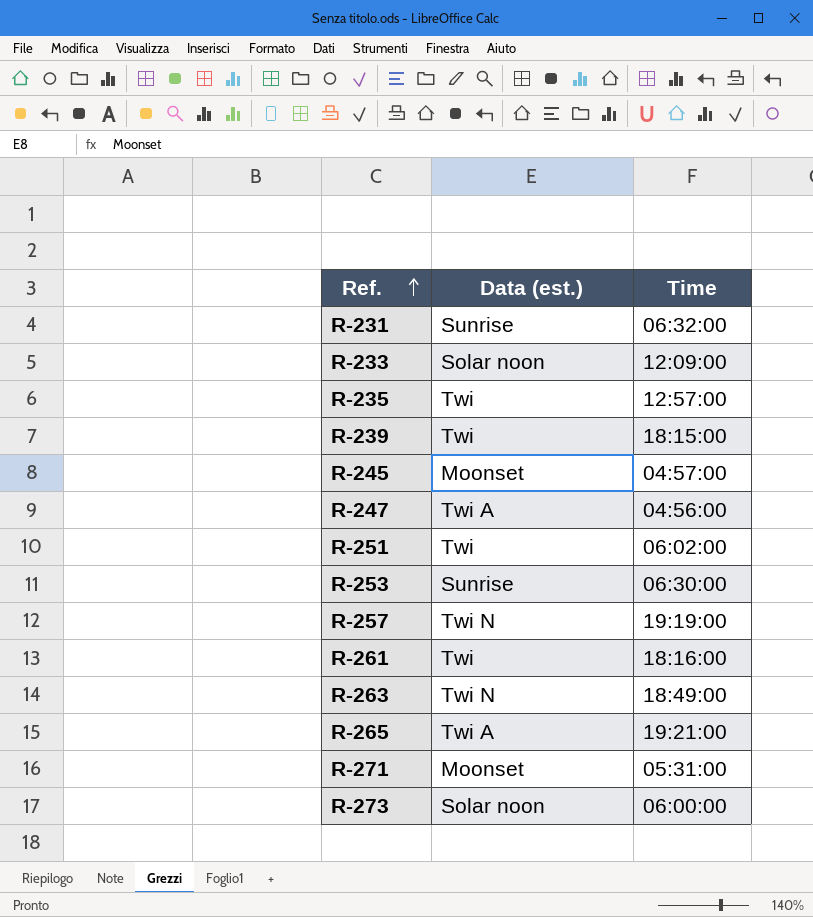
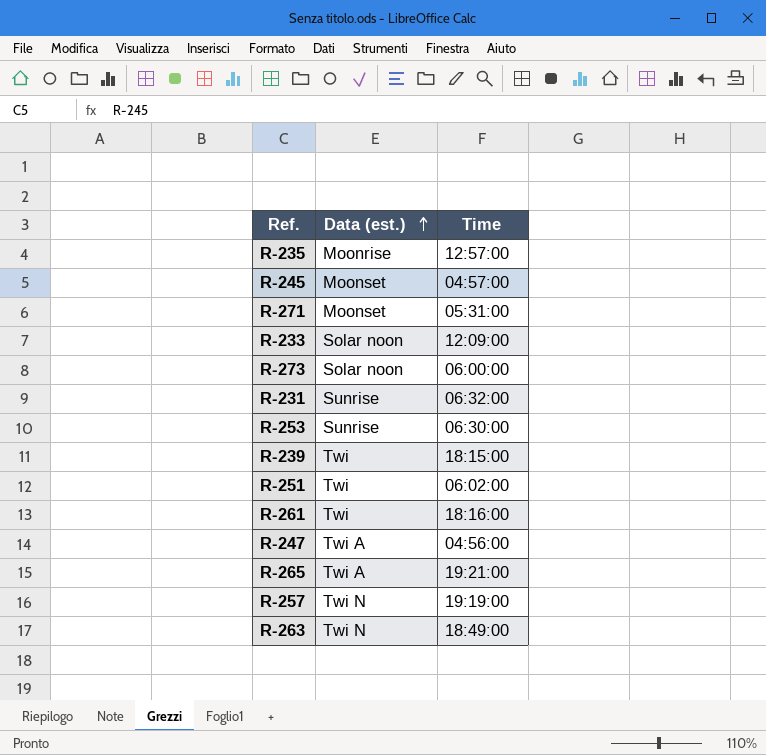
row order: Ref. ascending -> Data (est.) ascending
R-235 | Data (est.): Twi -> Moonrise

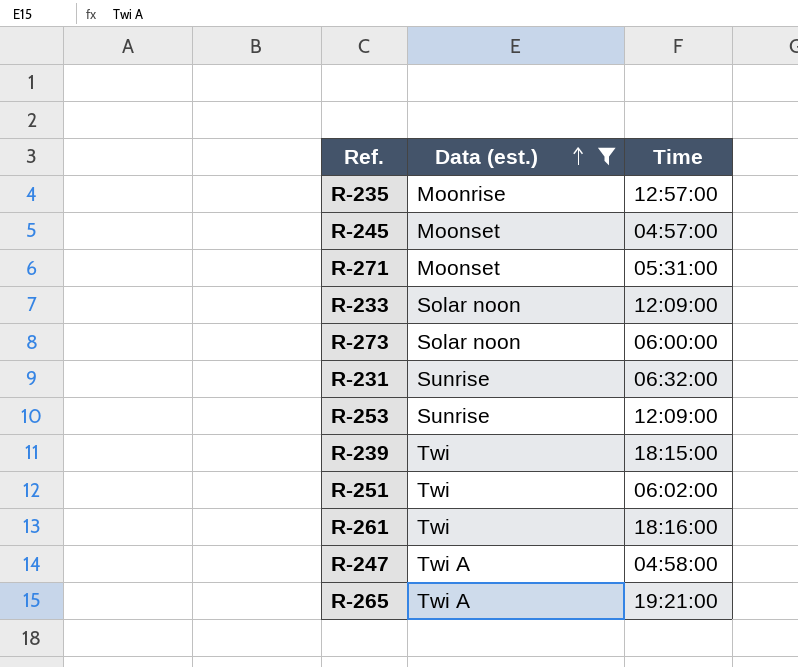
filter: none -> Data (est.) != Twi N
R-253 | Time: 06:30:00 -> 12:09:00
R-247 | Time: 04:56:00 -> 04:58:00

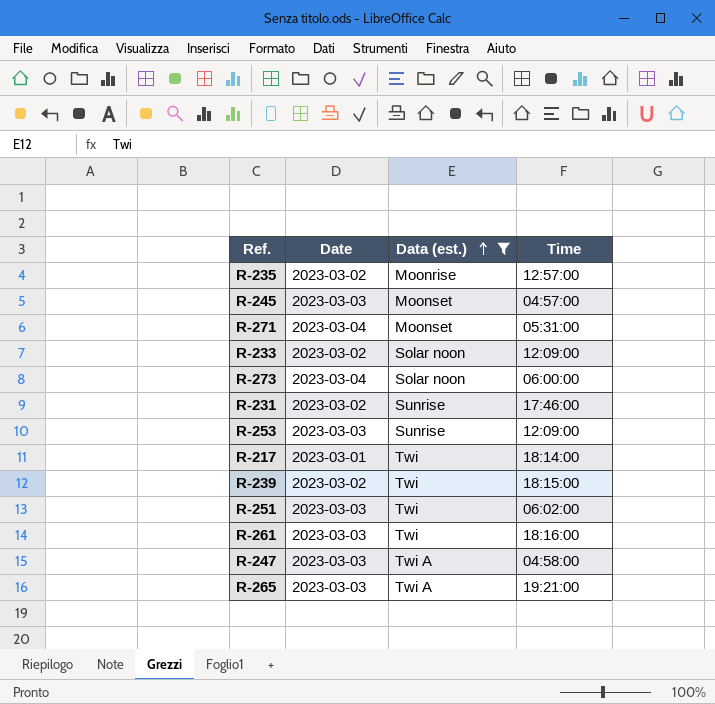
column Date | position: none -> 2
R-231 | Time: 06:32:00 -> 17:46:00
row R-217: none -> 2023-03-01 | Twi | 18:14:00

